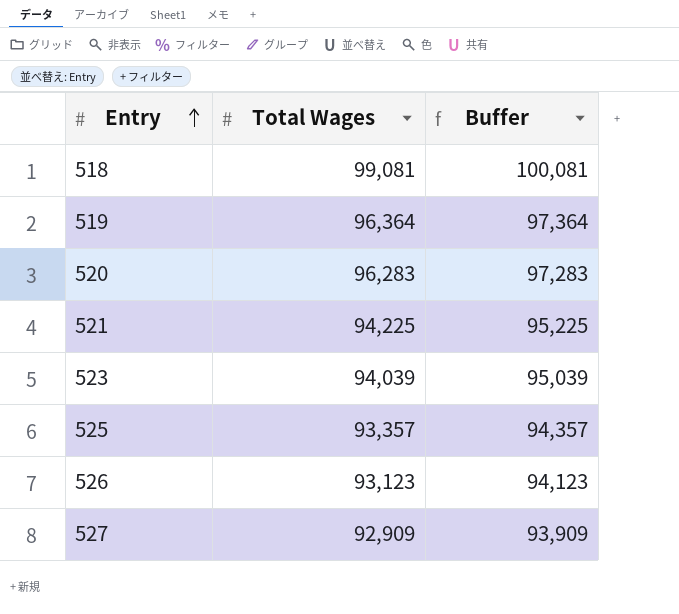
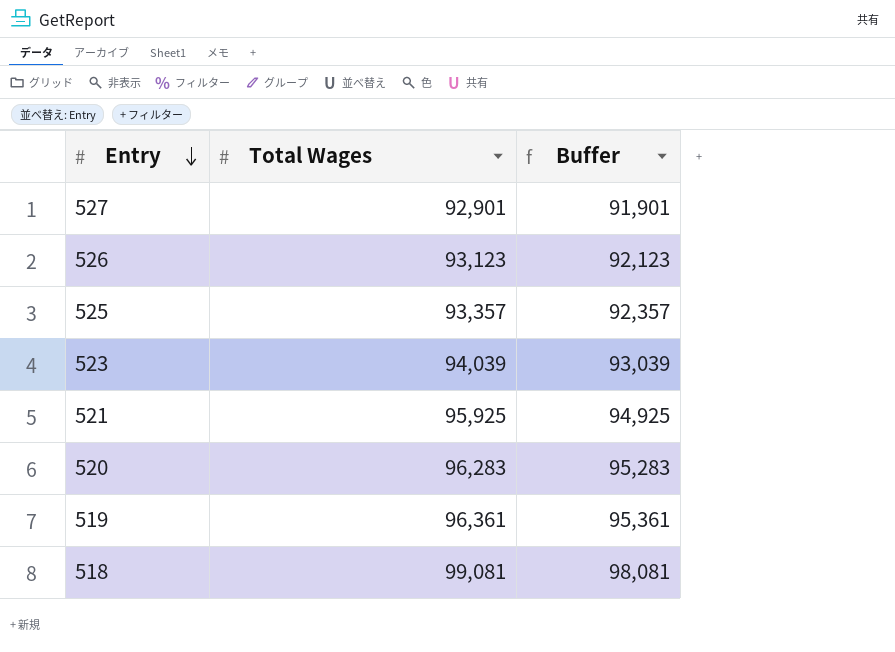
row order: Entry ascending -> Entry descending
column Buffer | formula: [Total Wages] + 1000 -> [Total Wages] - 1000
527 | Total Wages: 92,909 -> 92,901
521 | Total Wages: 94,225 -> 95,925
519 | Total Wages: 96,364 -> 96,361

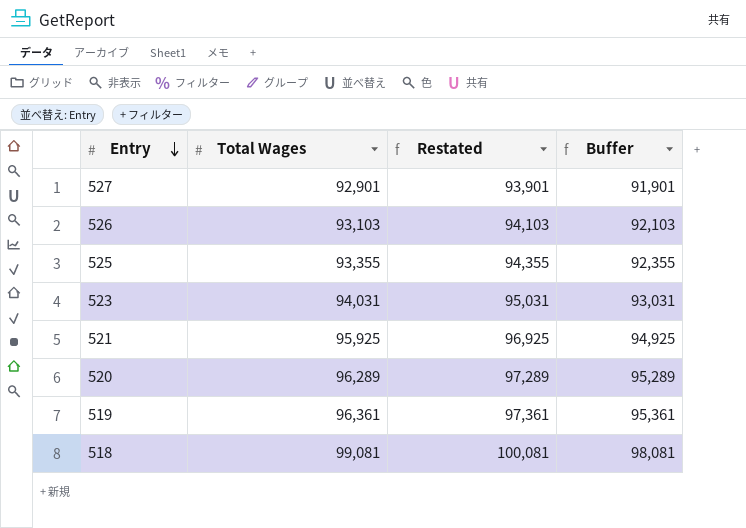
column Restated | formula: none -> [Total Wages] + 1000
526 | Total Wages: 93,123 -> 93,103
526 | Buffer: 92,123 -> 92,103
525 | Total Wages: 93,357 -> 93,355
525 | Buffer: 92,357 -> 92,355
523 | Total Wages: 94,039 -> 94,031
523 | Buffer: 93,039 -> 93,031
520 | Total Wages: 96,283 -> 96,289
520 | Buffer: 95,283 -> 95,289

